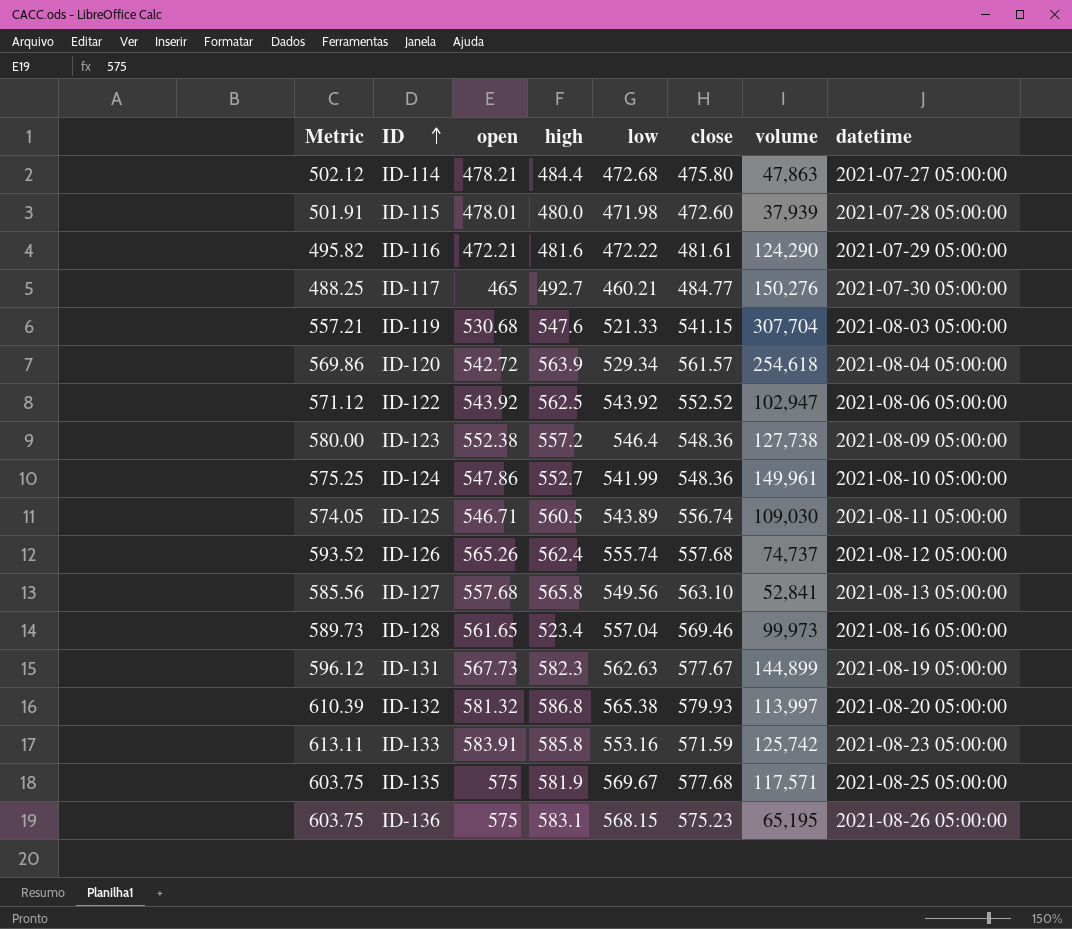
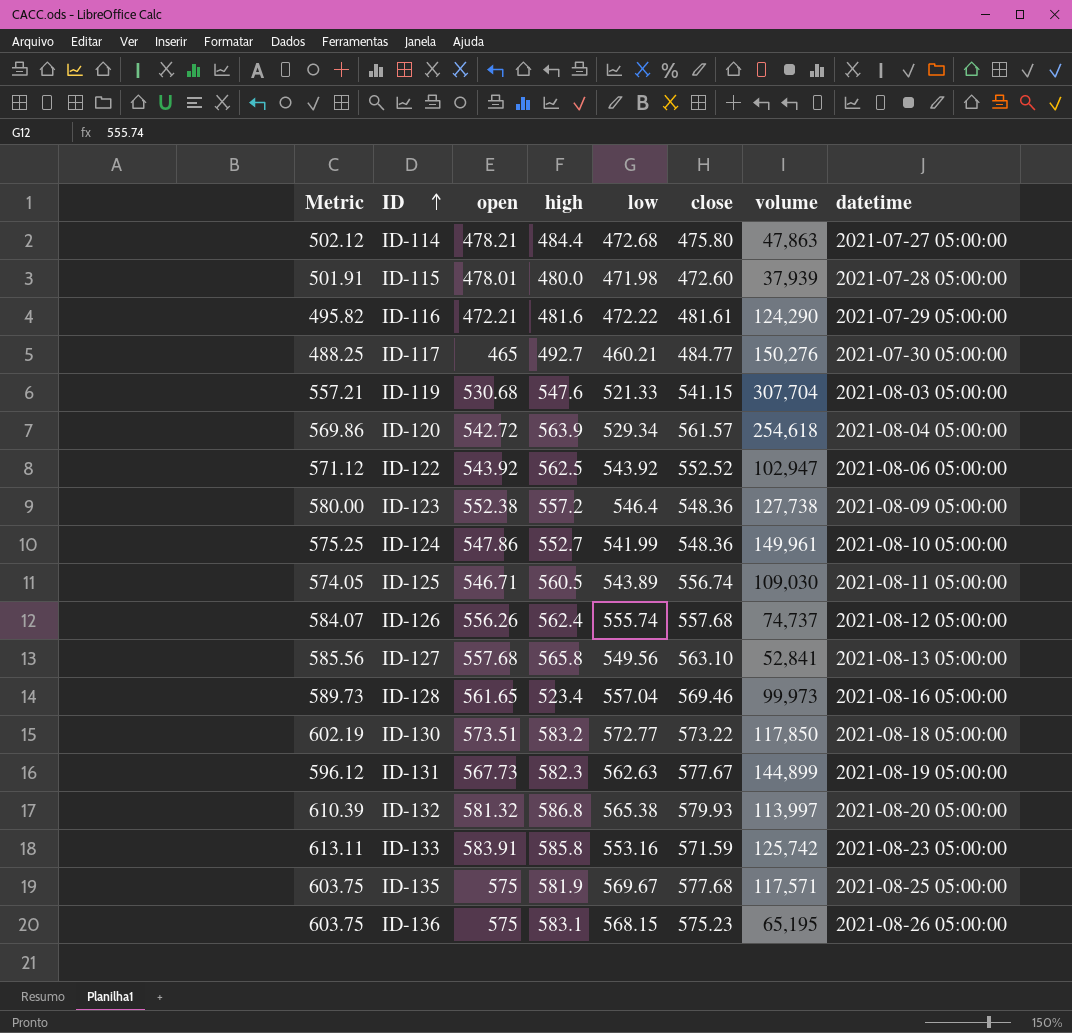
ID-126 | Metric: 593.52 -> 584.07
ID-126 | open: 565.26 -> 556.26
row ID-130: none -> 602.19 | 573.51 | 583.2 | 572.77 | 573.22 | 117,850 | 2021-08-18 05:00:00

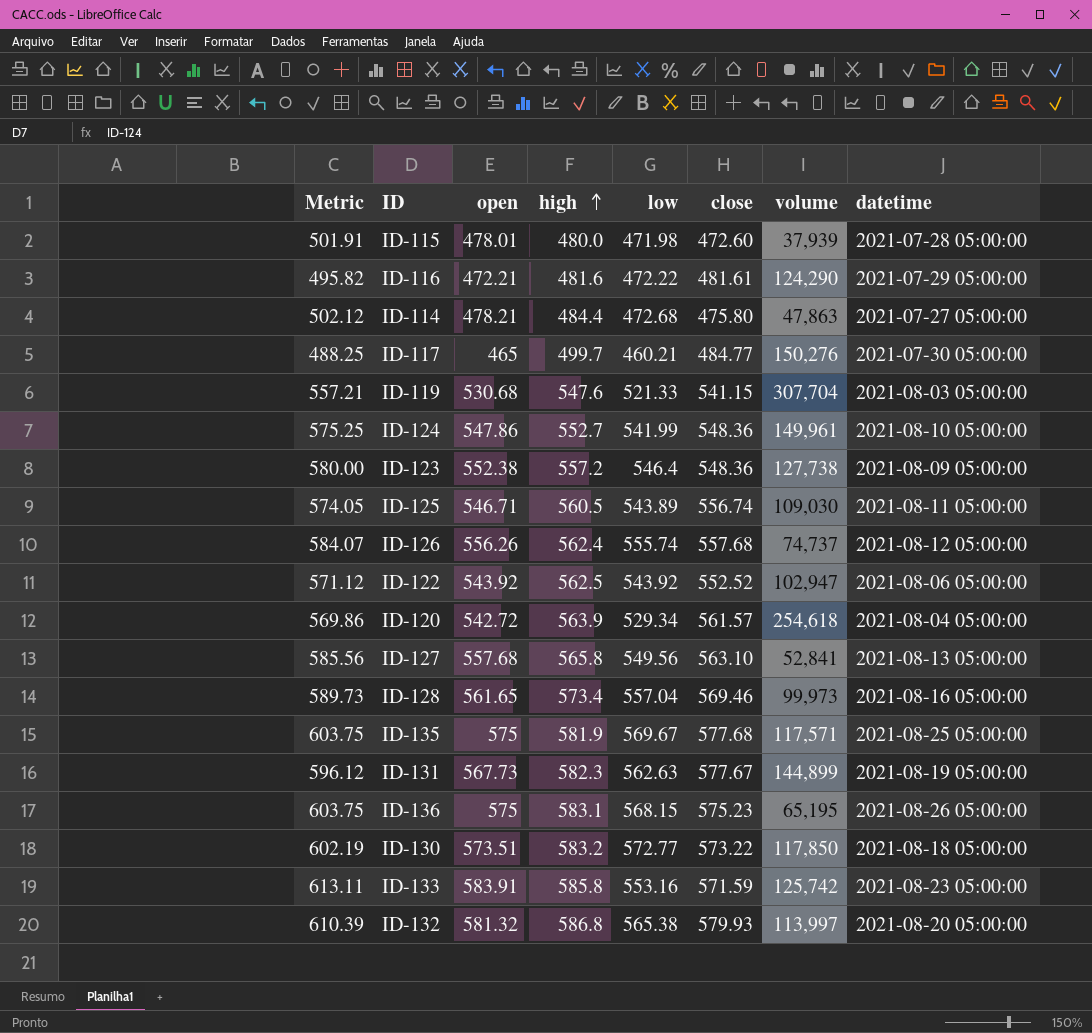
row order: ID ascending -> high ascending
ID-117 | high: 492.7 -> 499.7
ID-128 | high: 523.4 -> 573.4

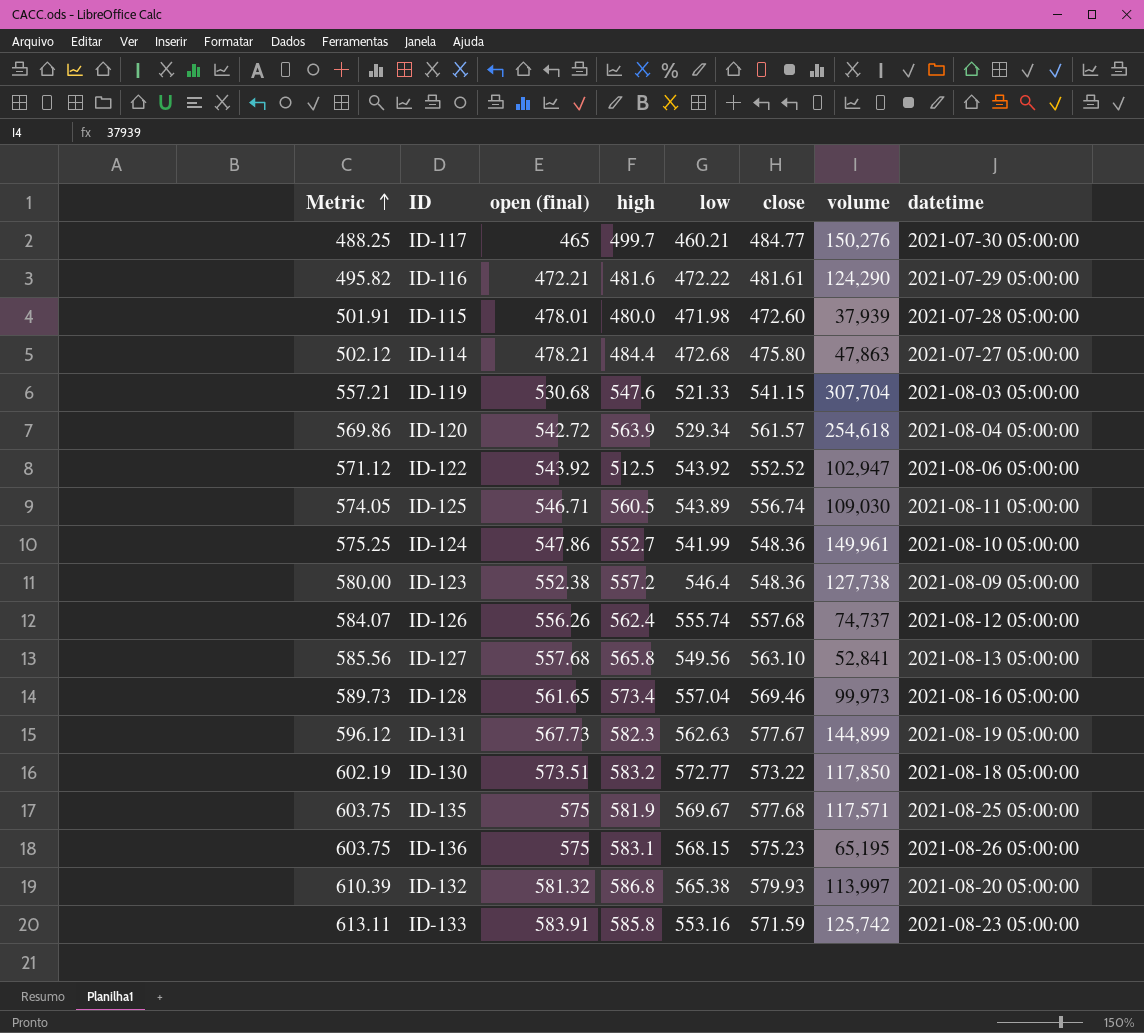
row order: high ascending -> Metric ascending
column name: open -> open (final)
ID-122 | high: 562.5 -> 512.5

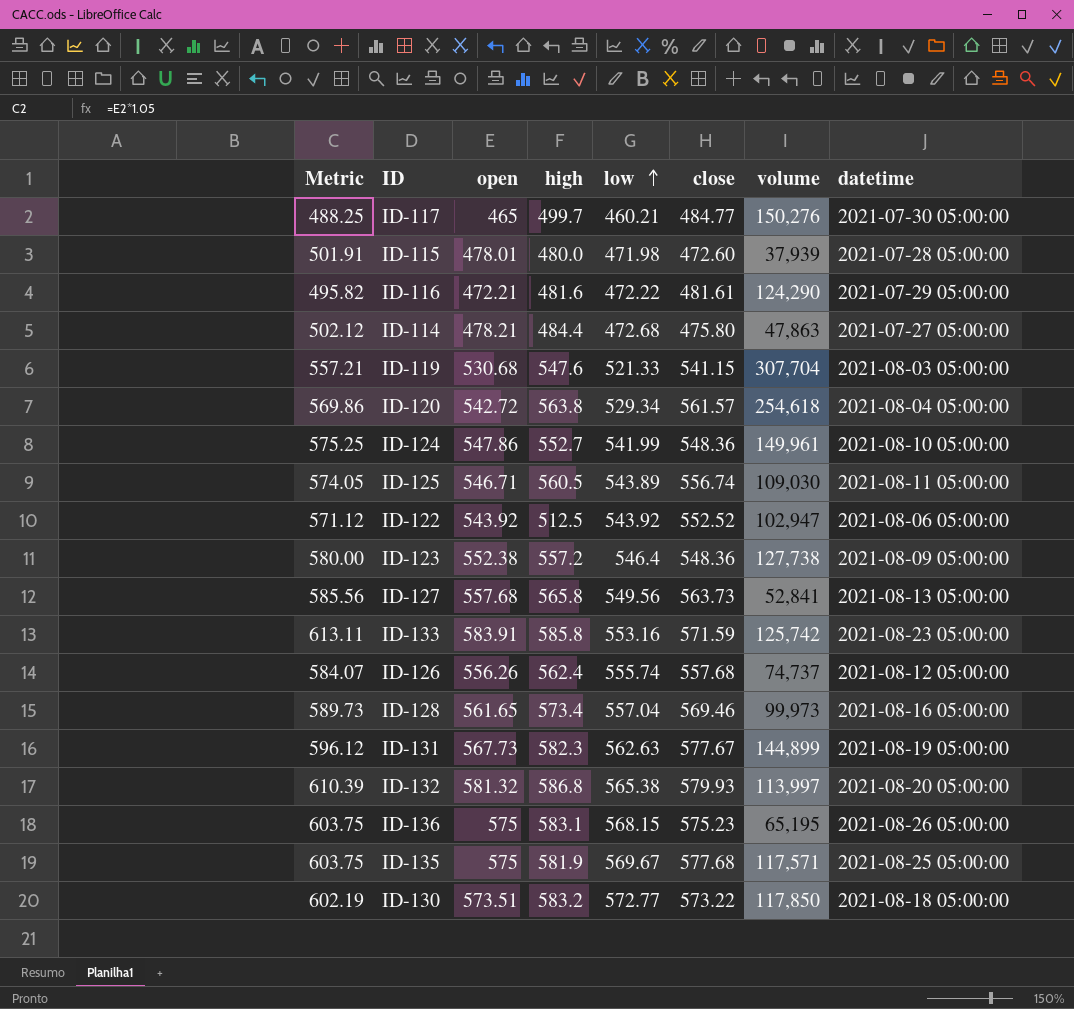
row order: Metric ascending -> low ascending
column name: open (final) -> open
ID-120 | high: 563.9 -> 563.8
ID-127 | close: 563.10 -> 563.73

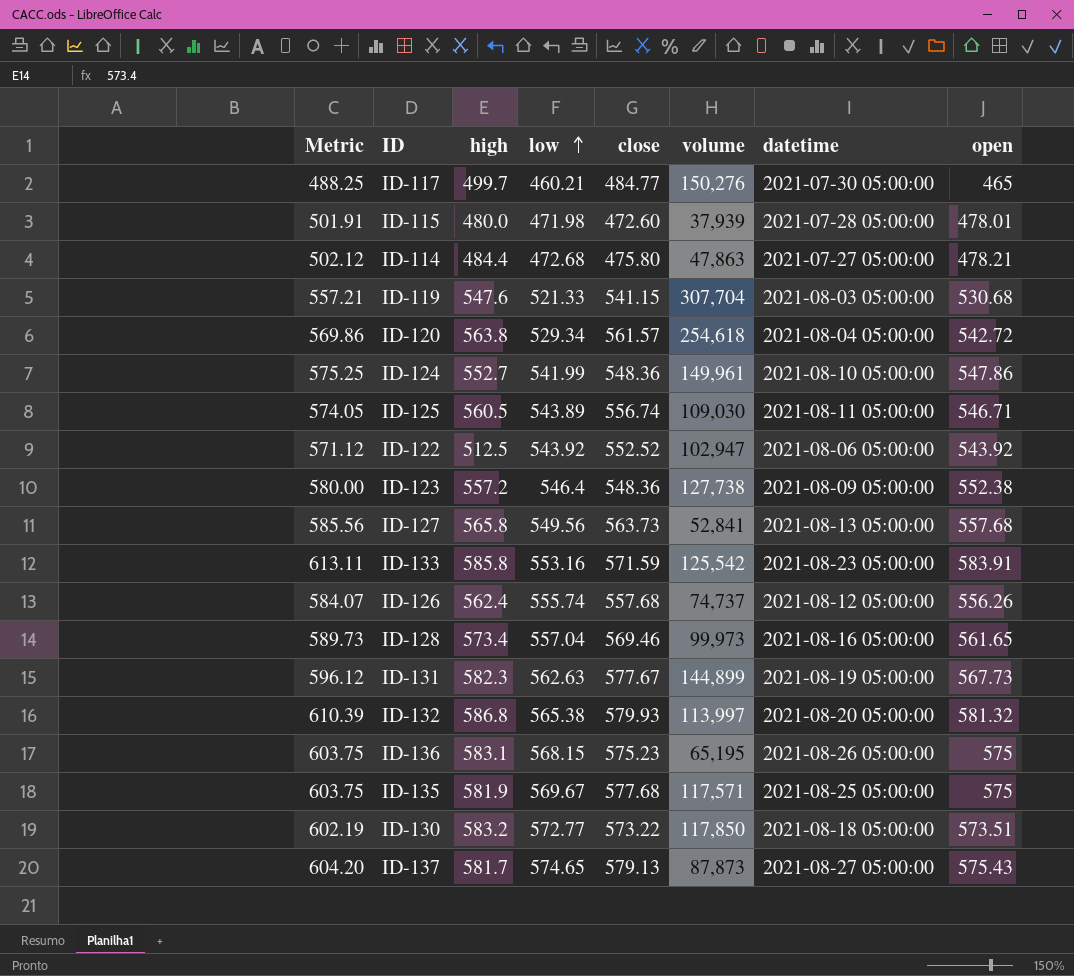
column open | position: 3 -> 8
row ID-116: 495.82 | 472.21 | 481.6 | 472.22 | 481.61 | 124,290 | 2021-07-29 05:00:00 -> none
ID-133 | volume: 125,742 -> 125,542
row ID-137: none -> 604.20 | 581.7 | 574.65 | 579.13 | 87,873 | 2021-08-27 05:00:00 | 575.43

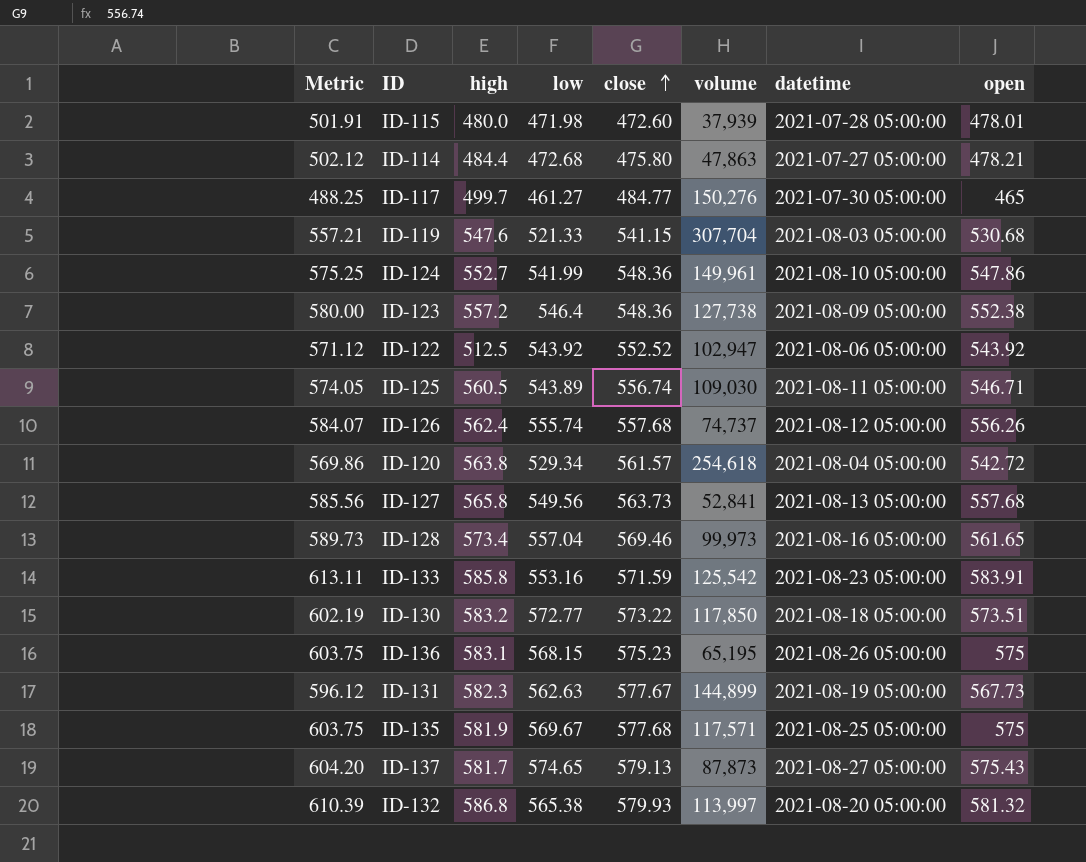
row order: low ascending -> close ascending
ID-117 | low: 460.21 -> 461.27

